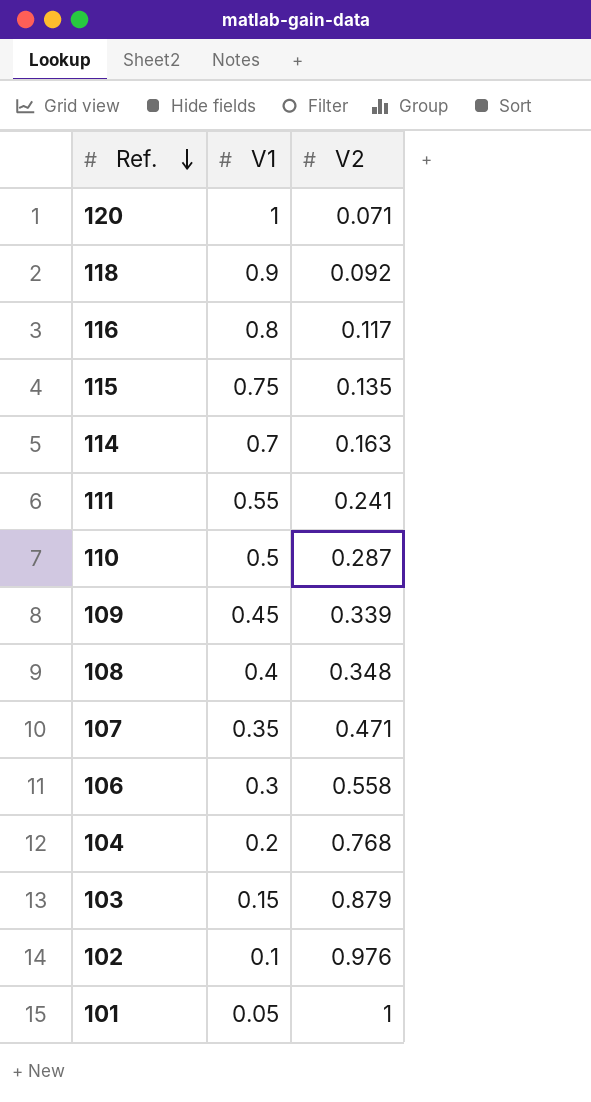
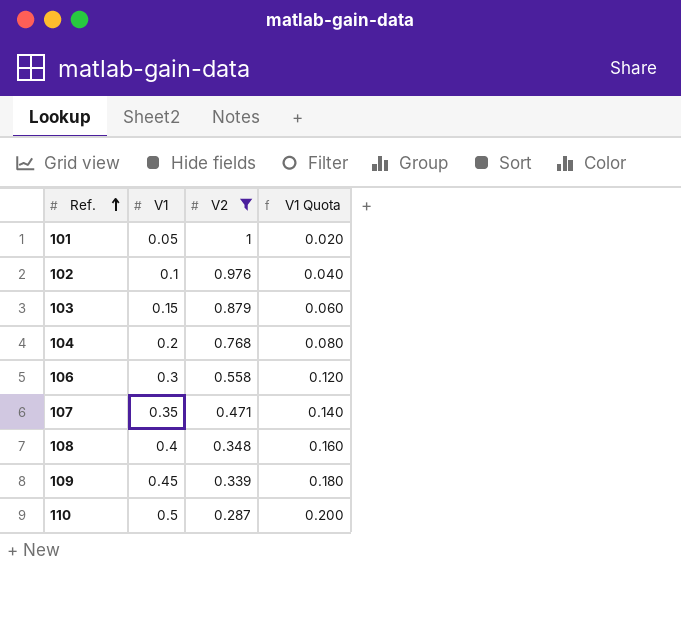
filter: none -> V2 >= 0.287
row order: Ref. descending -> Ref. ascending
column V1 Quota | formula: none -> [V1] * 0.4

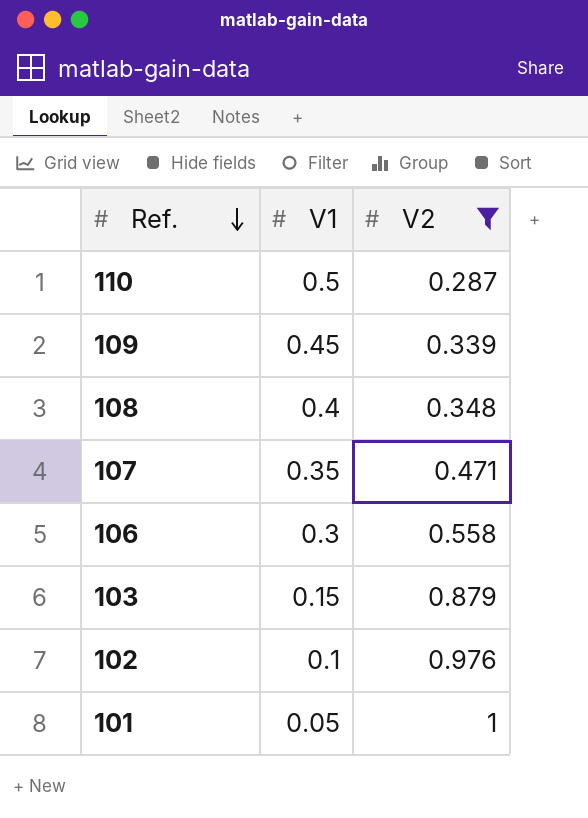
row order: Ref. ascending -> Ref. descending
column V1 Quota | formula: [V1] * 0.4 -> none
row 104: 0.2 | 0.768 | 0.080 -> none

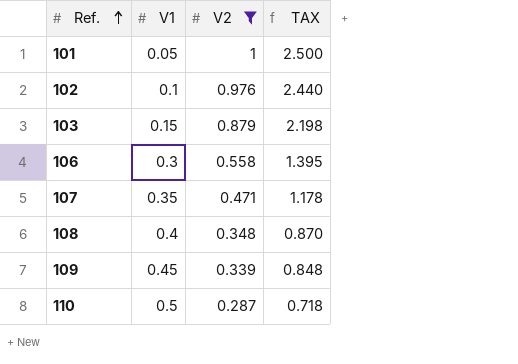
row order: Ref. descending -> Ref. ascending
column TAX | formula: none -> [V2] * 2.5

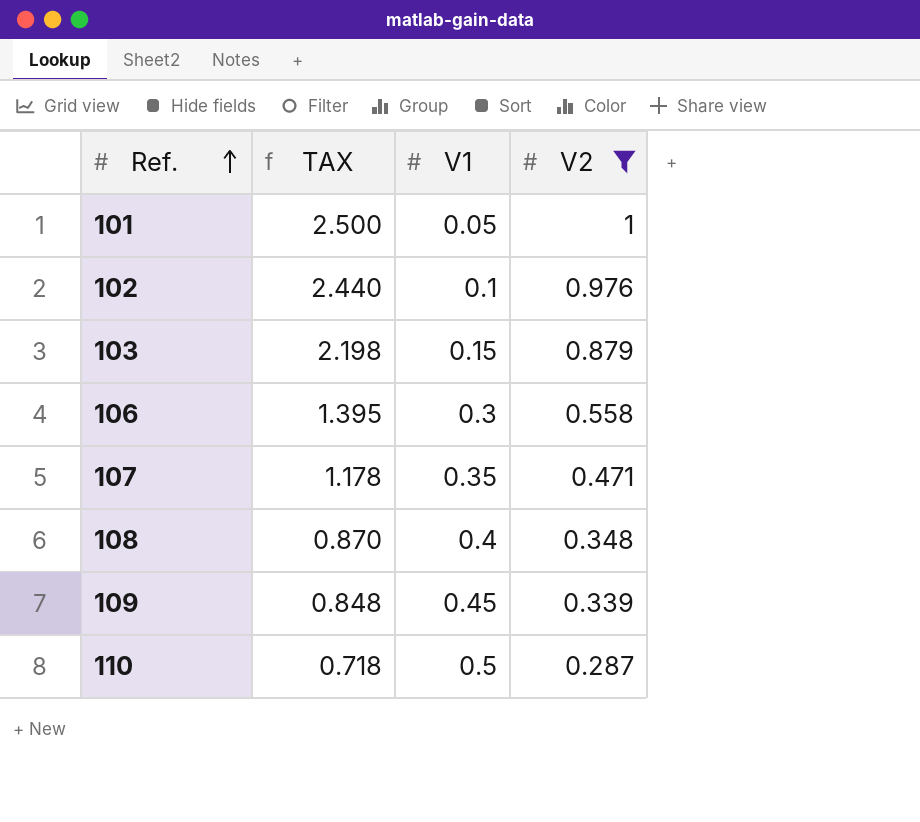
column TAX | position: 4 -> 2

